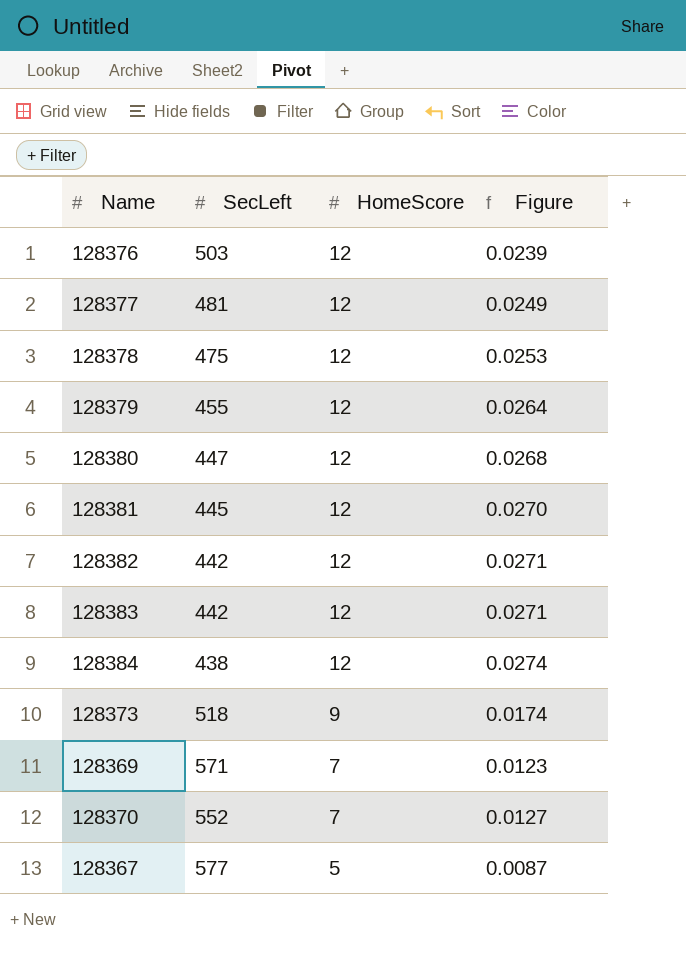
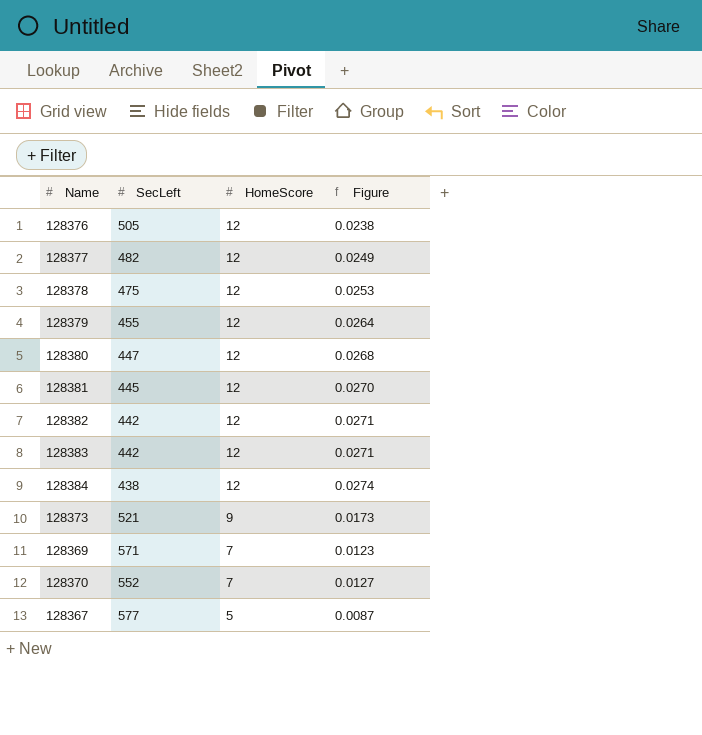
128376 | SecLeft: 503 -> 505
128376 | Figure: 0.0239 -> 0.0238
128377 | SecLeft: 481 -> 482
128373 | SecLeft: 518 -> 521
128373 | Figure: 0.0174 -> 0.0173

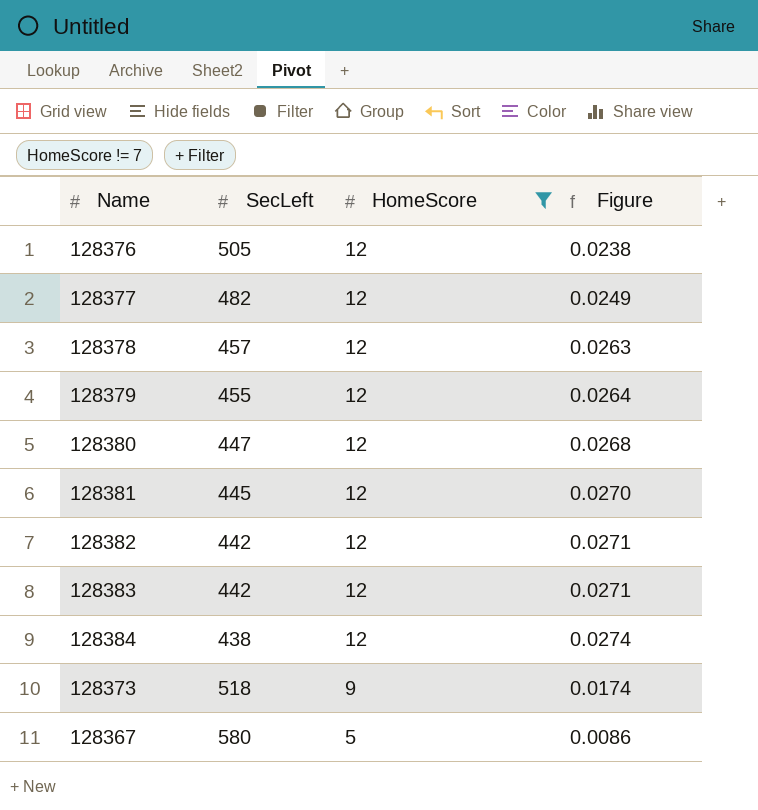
filter: none -> HomeScore != 7
128378 | SecLeft: 475 -> 457
128378 | Figure: 0.0253 -> 0.0263
128373 | SecLeft: 521 -> 518
128373 | Figure: 0.0173 -> 0.0174
128367 | SecLeft: 577 -> 580
128367 | Figure: 0.0087 -> 0.0086

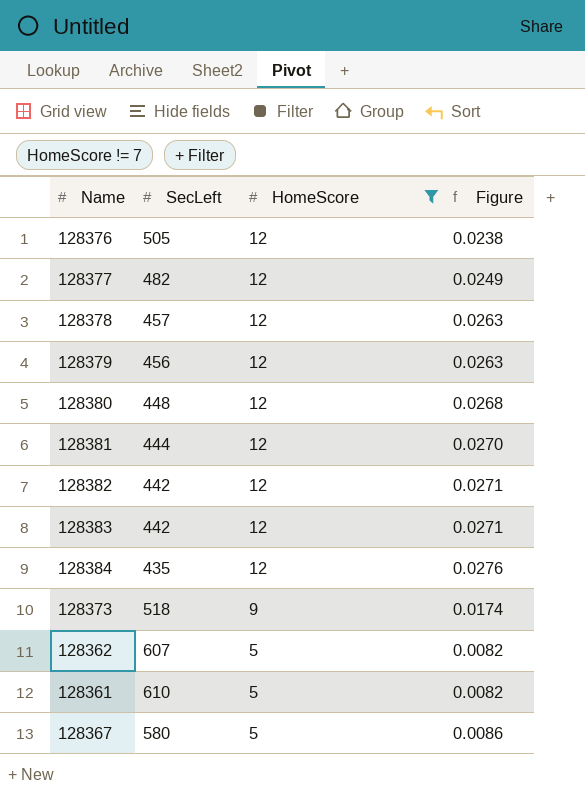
128379 | SecLeft: 455 -> 456
128379 | Figure: 0.0264 -> 0.0263
128380 | SecLeft: 447 -> 448
128381 | SecLeft: 445 -> 444
128384 | SecLeft: 438 -> 435
128384 | Figure: 0.0274 -> 0.0276
row 128362: none -> 607 | 5 | 0.0082
row 128361: none -> 610 | 5 | 0.0082

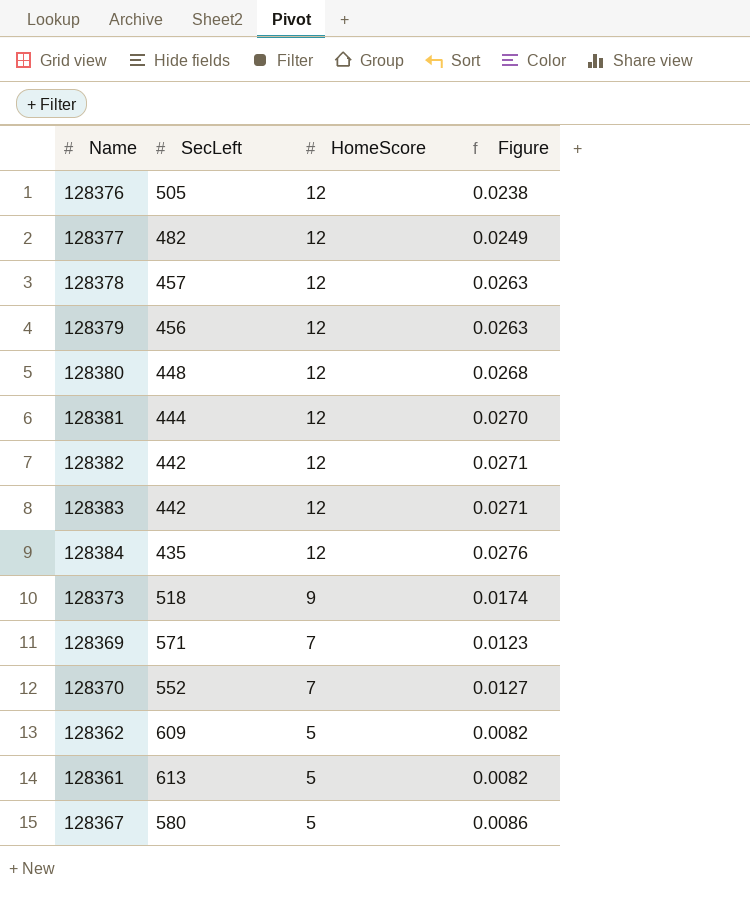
filter: HomeScore != 7 -> none
128362 | SecLeft: 607 -> 609
128361 | SecLeft: 610 -> 613

